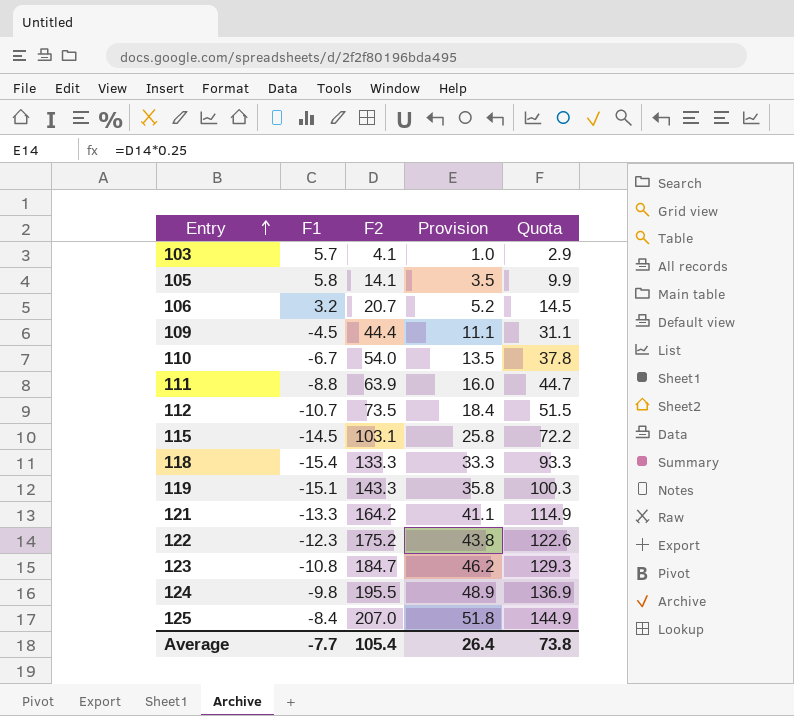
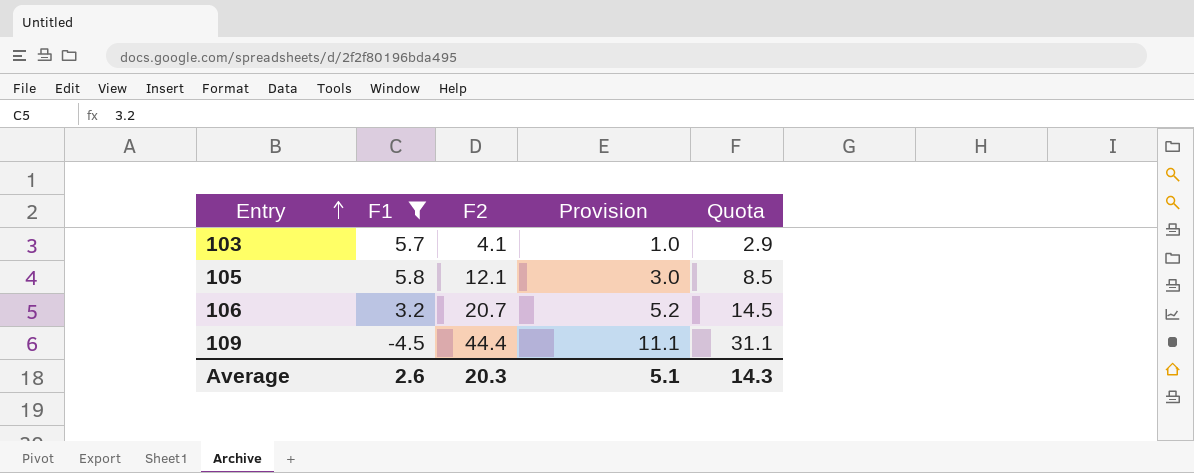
filter: none -> F1 >= -4.5
105 | F2: 14.1 -> 12.1
105 | Provision: 3.5 -> 3.0
105 | Quota: 9.9 -> 8.5
Average | F1: -7.7 -> 2.6
Average | F2: 105.4 -> 20.3
Average | Provision: 26.4 -> 5.1
Average | Quota: 73.8 -> 14.3

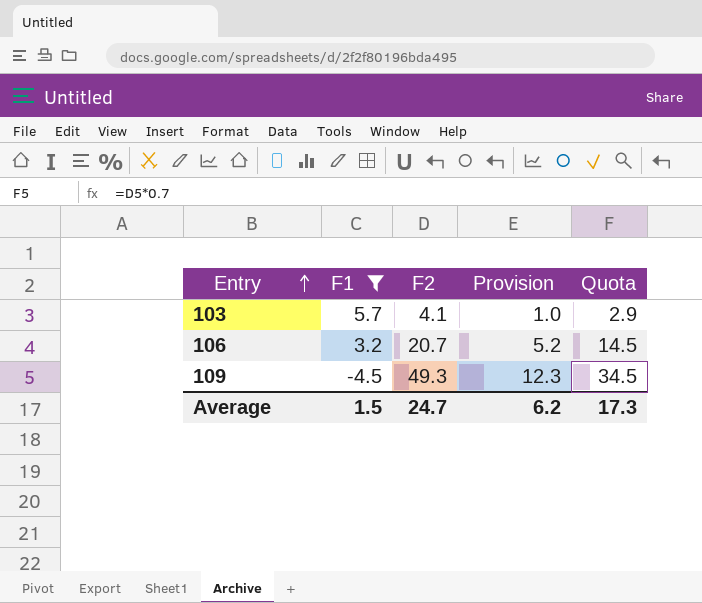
row 105: 5.8 | 12.1 | 3.0 | 8.5 -> none
109 | F2: 44.4 -> 49.3
109 | Provision: 11.1 -> 12.3
109 | Quota: 31.1 -> 34.5
Average | F1: 2.6 -> 1.5
Average | F2: 20.3 -> 24.7
Average | Provision: 5.1 -> 6.2
Average | Quota: 14.3 -> 17.3

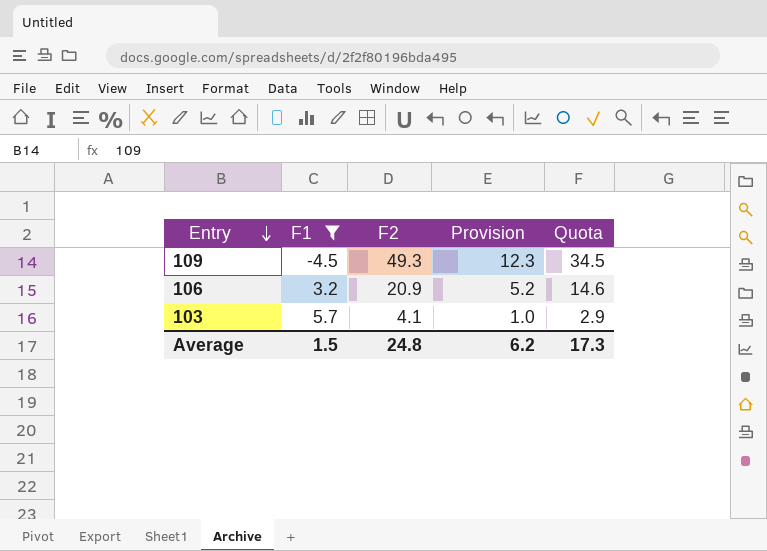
row order: Entry ascending -> Entry descending
106 | F2: 20.7 -> 20.9
106 | Quota: 14.5 -> 14.6
Average | F2: 24.7 -> 24.8

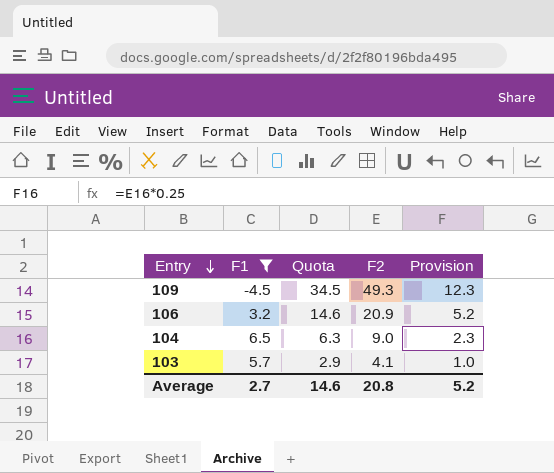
column Quota | position: 5 -> 3
row 104: none -> 6.5 | 6.3 | 9.0 | 2.3
Average | F1: 1.5 -> 2.7
Average | Quota: 17.3 -> 14.6
Average | F2: 24.8 -> 20.8
Average | Provision: 6.2 -> 5.2

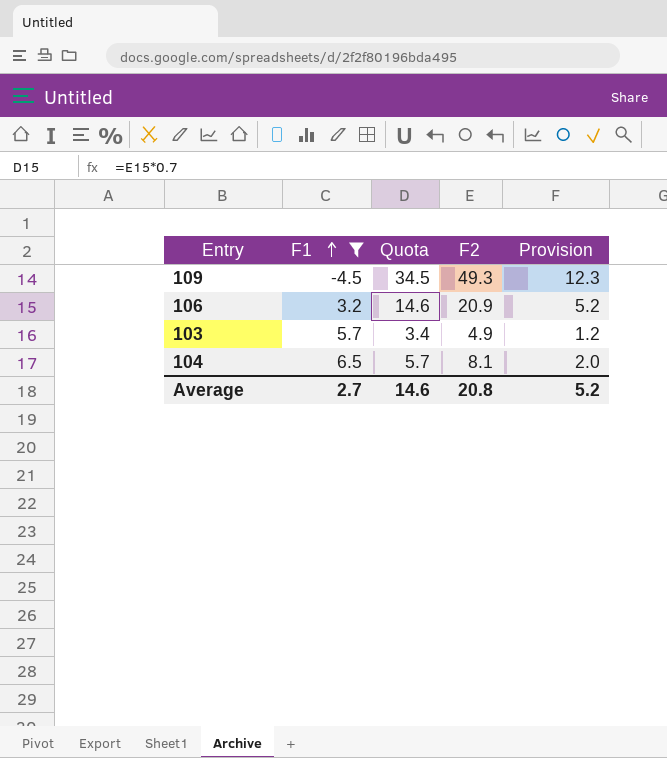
row order: Entry descending -> F1 ascending
103 | Quota: 2.9 -> 3.4
103 | F2: 4.1 -> 4.9
103 | Provision: 1.0 -> 1.2
104 | Quota: 6.3 -> 5.7
104 | F2: 9.0 -> 8.1
104 | Provision: 2.3 -> 2.0

